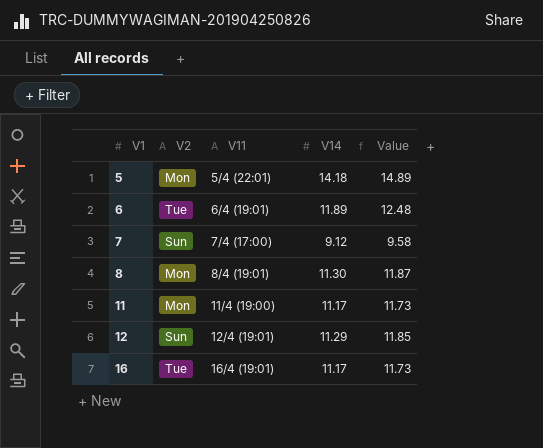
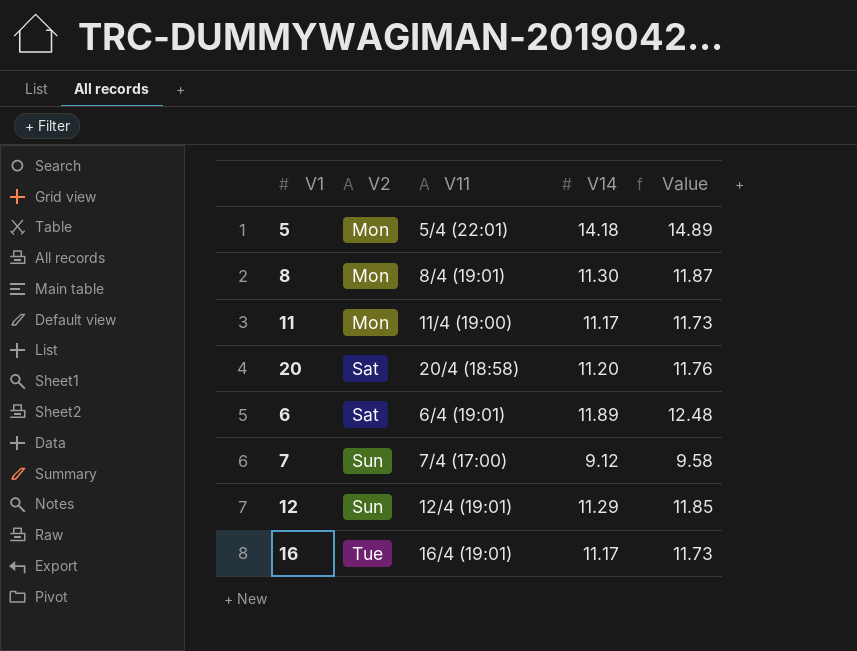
row order: V1 ascending -> V2 ascending
row 20: none -> Sat | 20/4 (18:58) | 11.20 | 11.76
6 | V2: Tue -> Sat

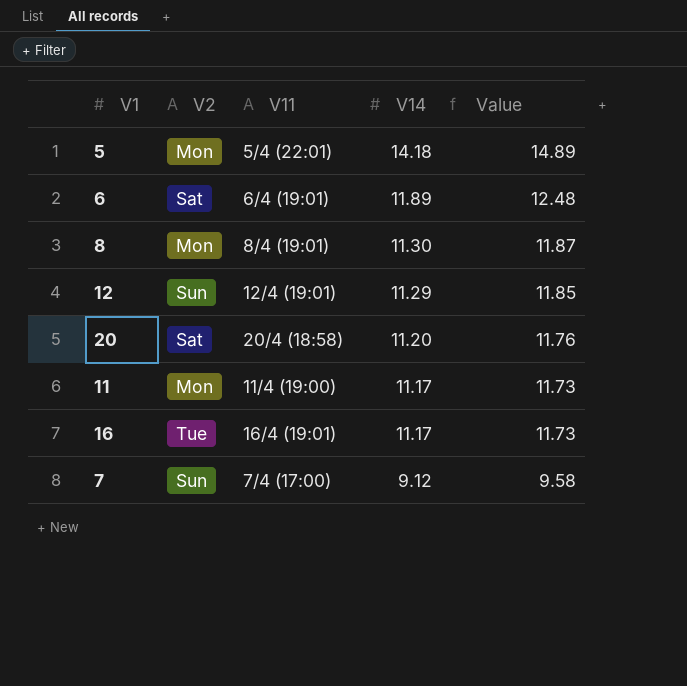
row order: V2 ascending -> V14 descending

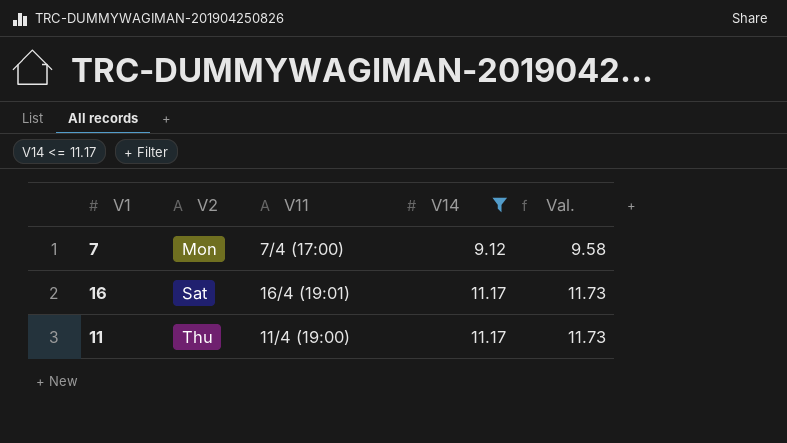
filter: none -> V14 <= 11.17
row order: V14 descending -> V2 ascending
column name: Value -> Val.
7 | V2: Sun -> Mon
16 | V2: Tue -> Sat
11 | V2: Mon -> Thu

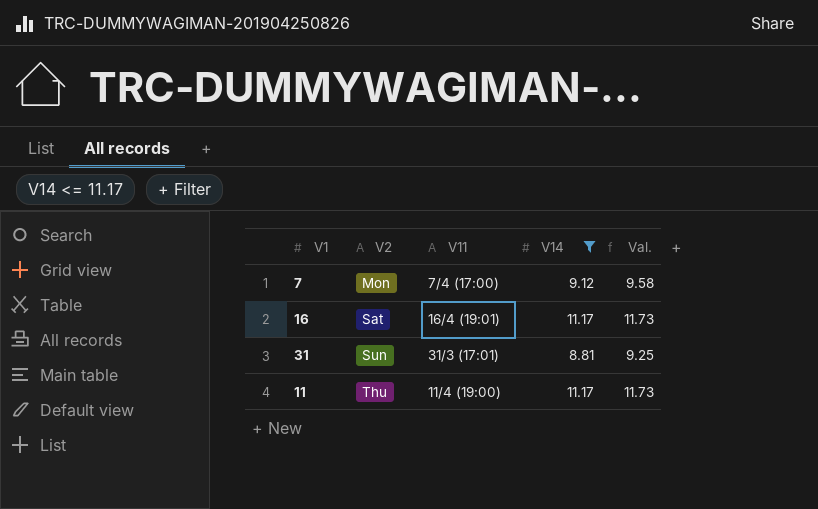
row 31: none -> Sun | 31/3 (17:01) | 8.81 | 9.25

